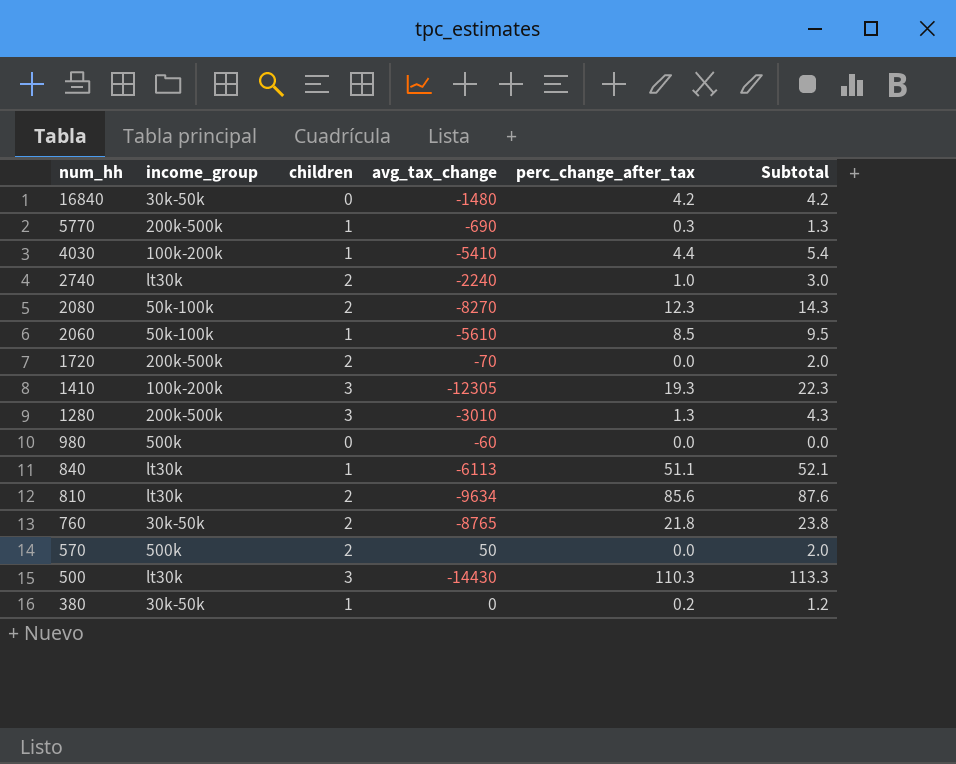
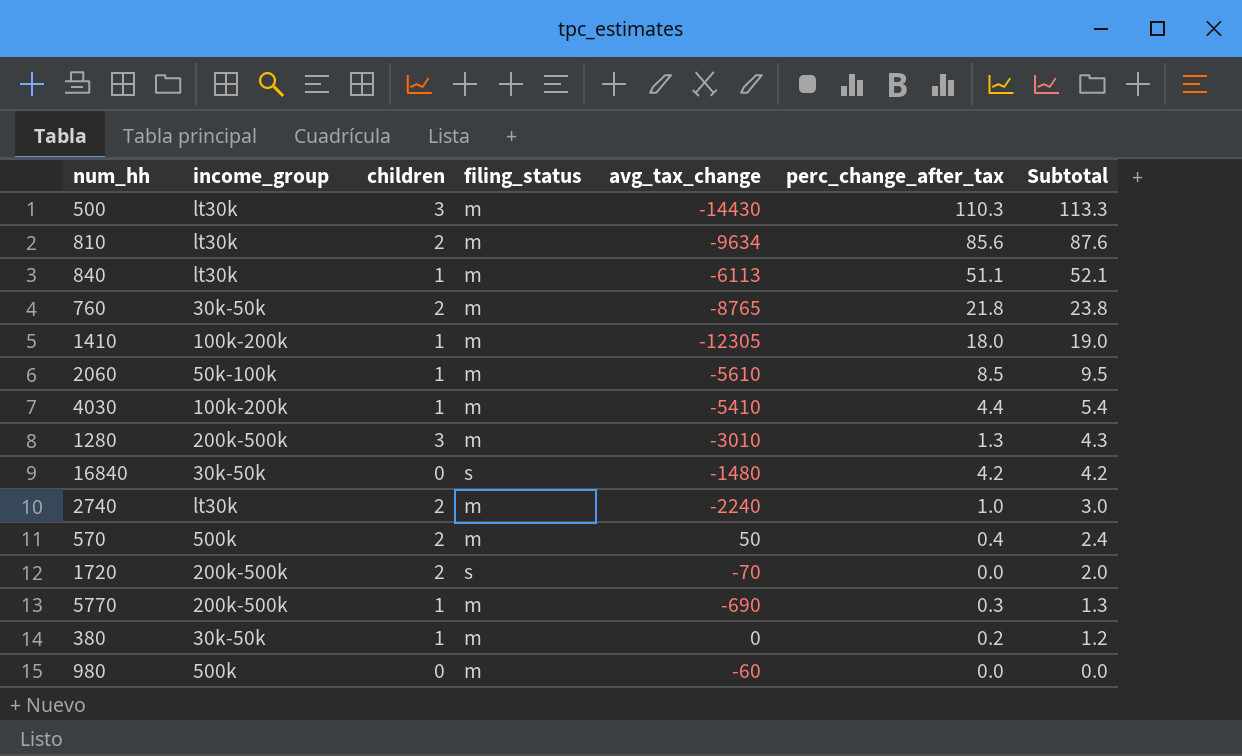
row order: num_hh descending -> Subtotal descending
column filing_status | position: none -> 4
row 2080: 50k-100k | 2 | -8270 | 12.3 | 14.3 -> none
1410 | children: 3 -> 1
1410 | perc_change_after_tax: 19.3 -> 18.0
1410 | Subtotal: 22.3 -> 19.0
570 | perc_change_after_tax: 0.0 -> 0.4
570 | Subtotal: 2.0 -> 2.4

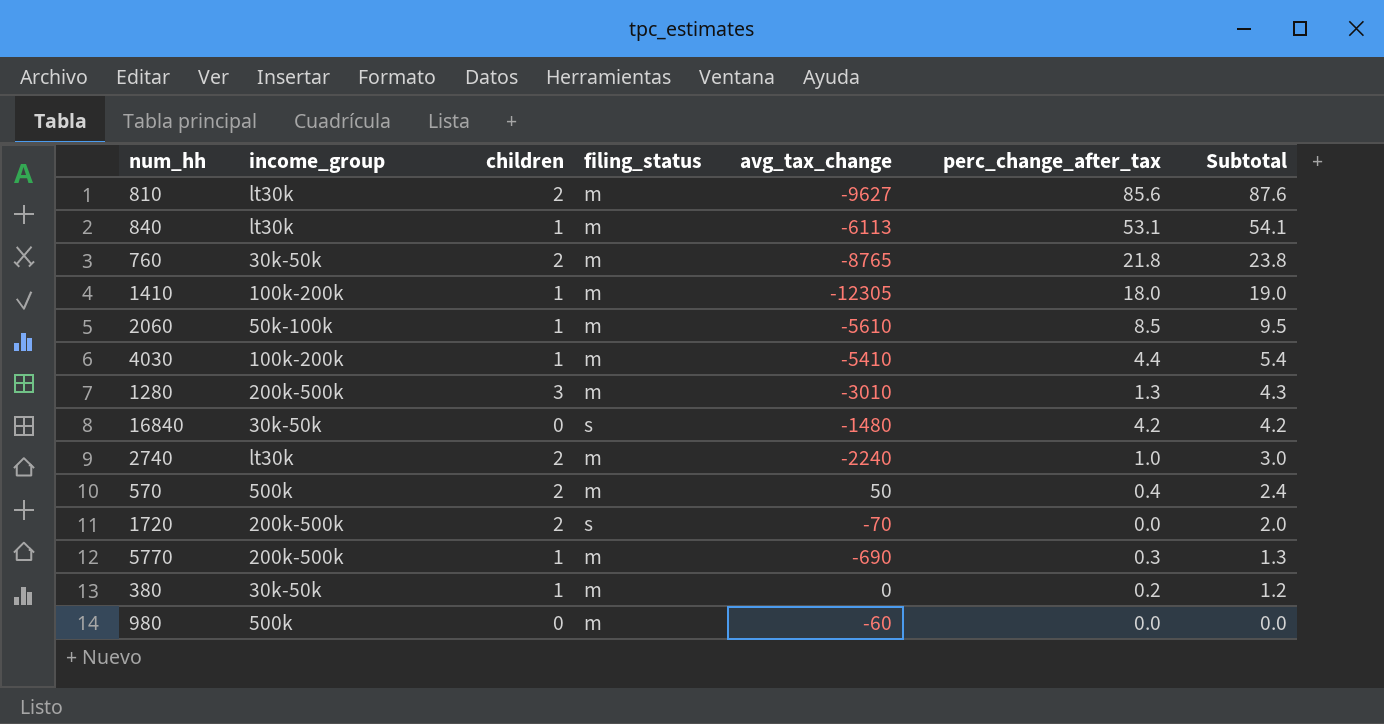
row 500: lt30k | 3 | m | -14430 | 110.3 | 113.3 -> none
810 | avg_tax_change: -9634 -> -9627
840 | perc_change_after_tax: 51.1 -> 53.1
840 | Subtotal: 52.1 -> 54.1

